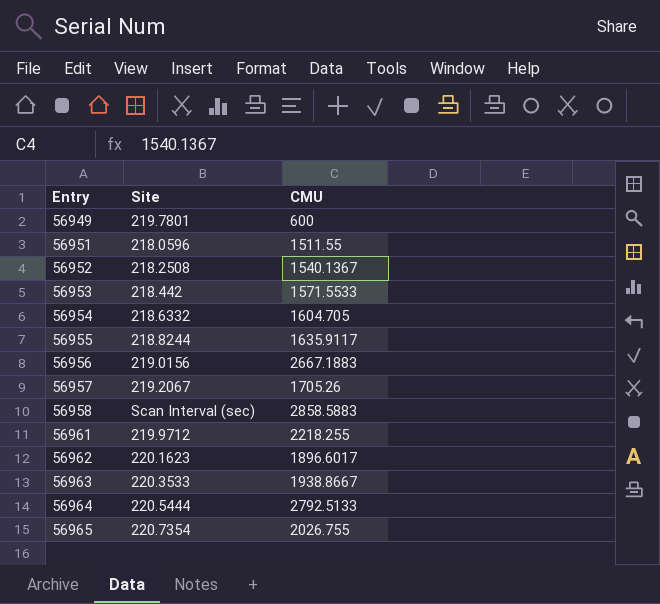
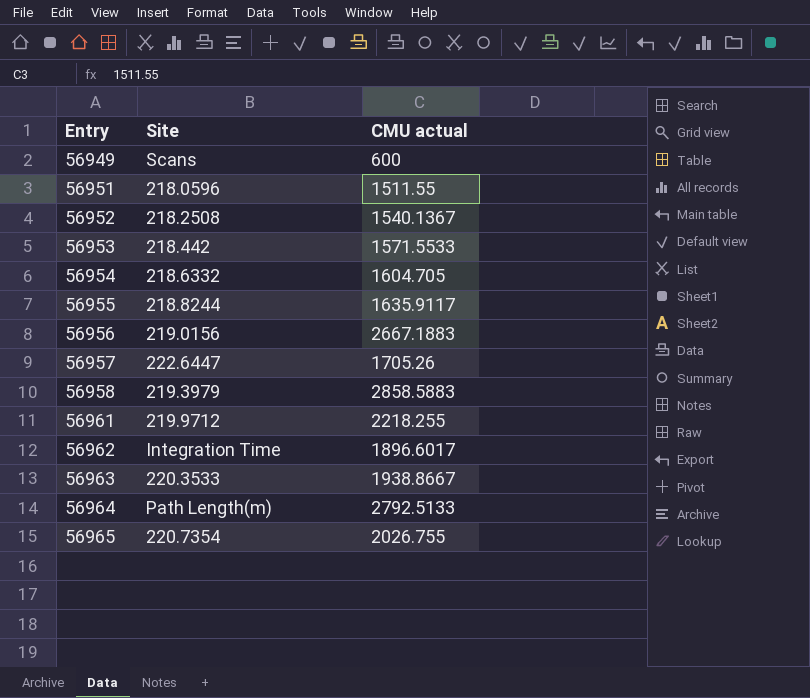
column name: CMU -> CMU actual
56949 | Site: 219.7801 -> Scans
56957 | Site: 219.2067 -> 222.6447
56958 | Site: Scan Interval (sec) -> 219.3979
56962 | Site: 220.1623 -> Integration Time
56964 | Site: 220.5444 -> Path Length(m)

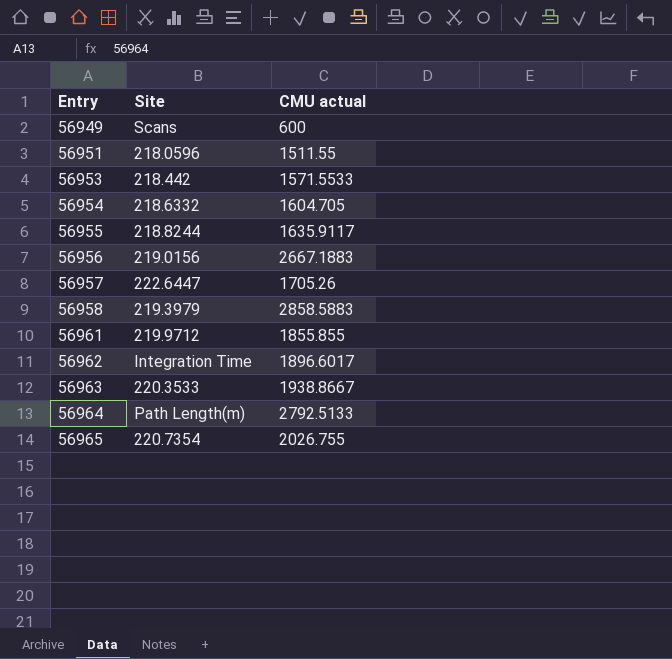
row 56952: 218.2508 | 1540.1367 -> none
56961 | CMU actual: 2218.255 -> 1855.855

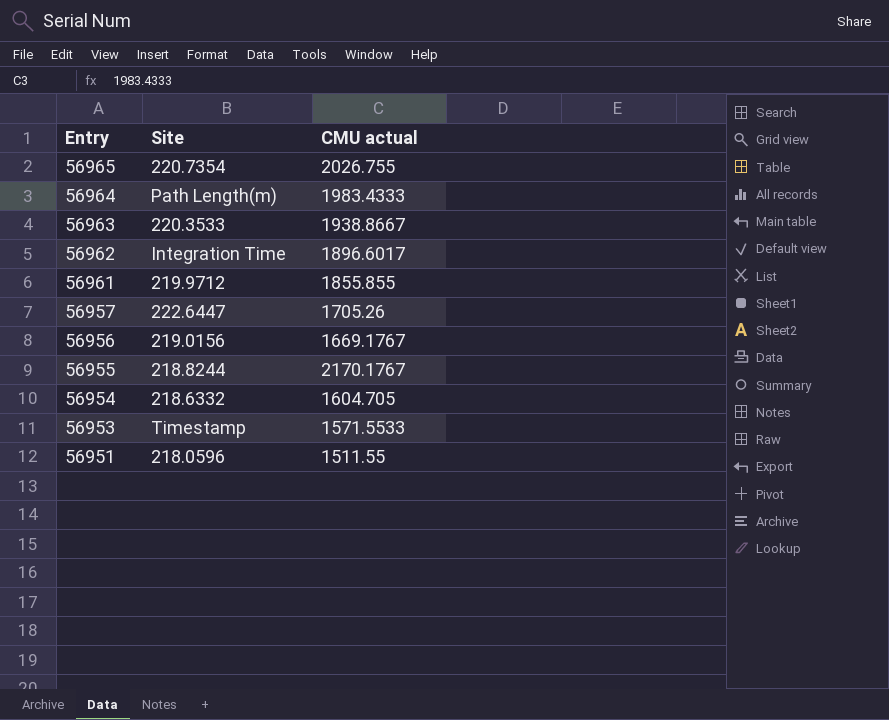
row order: Entry ascending -> Entry descending
row 56949: Scans | 600 -> none
row 56958: 219.3979 | 2858.5883 -> none
56964 | CMU actual: 2792.5133 -> 1983.4333
56956 | CMU actual: 2667.1883 -> 1669.1767
56955 | CMU actual: 1635.9117 -> 2170.1767
56953 | Site: 218.442 -> Timestamp

